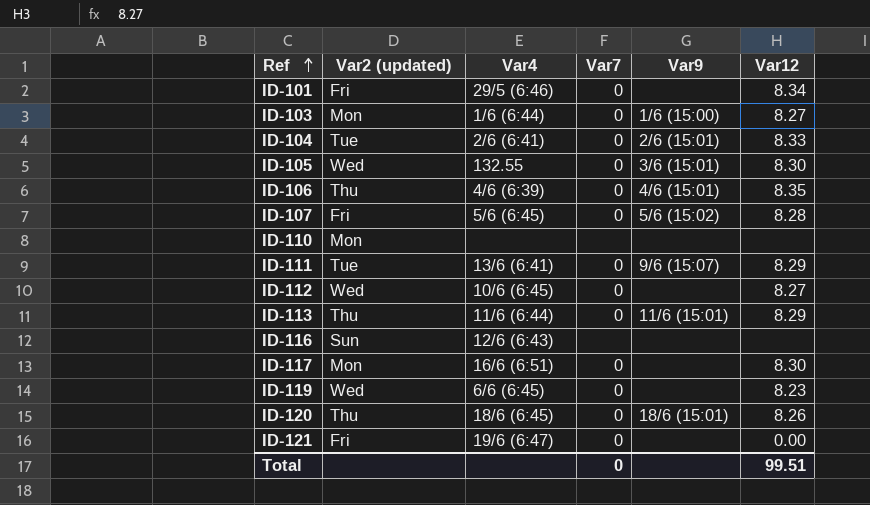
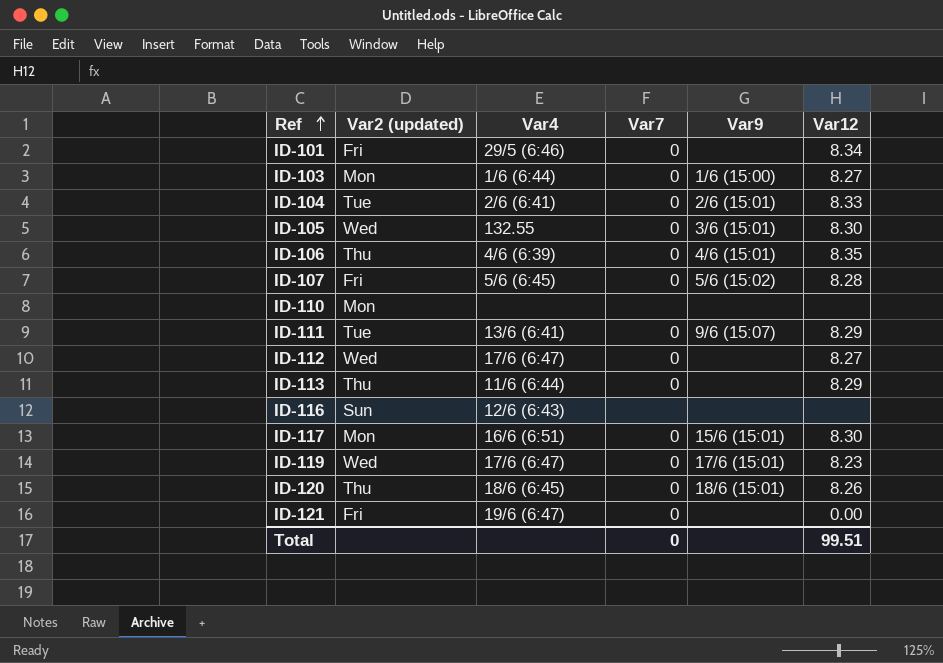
ID-112 | Var4: 10/6 (6:45) -> 17/6 (6:47)
ID-113 | Var9: 11/6 (15:01) -> none
ID-117 | Var9: none -> 15/6 (15:01)
ID-119 | Var4: 6/6 (6:45) -> 17/6 (6:47)
ID-119 | Var9: none -> 17/6 (15:01)

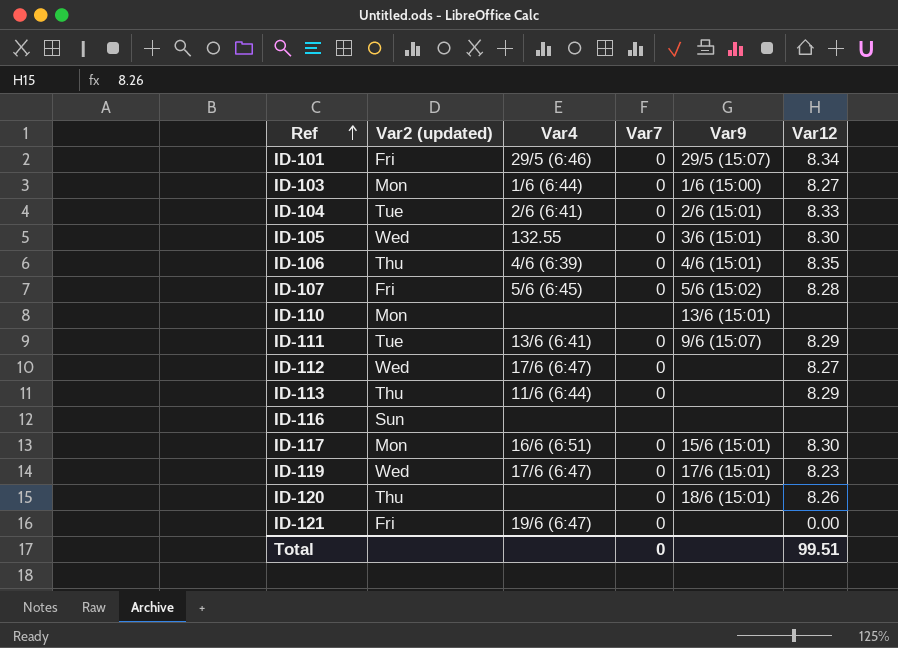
ID-101 | Var9: none -> 29/5 (15:07)
ID-110 | Var9: none -> 13/6 (15:01)
ID-116 | Var4: 12/6 (6:43) -> none
ID-120 | Var4: 18/6 (6:45) -> none

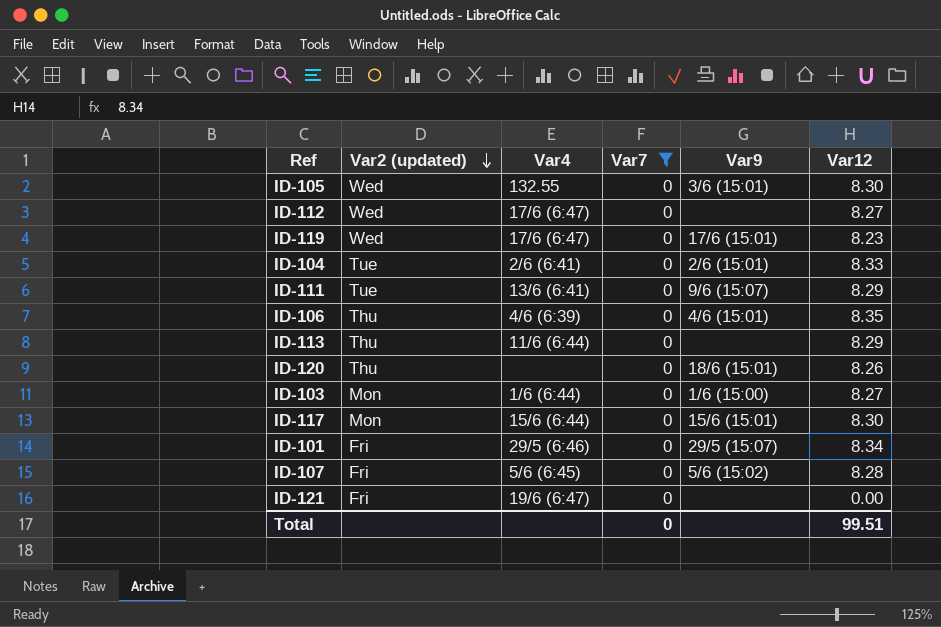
filter: none -> Var7 = 0
row order: Ref ascending -> Var2 (updated) descending
ID-117 | Var4: 16/6 (6:51) -> 15/6 (6:44)

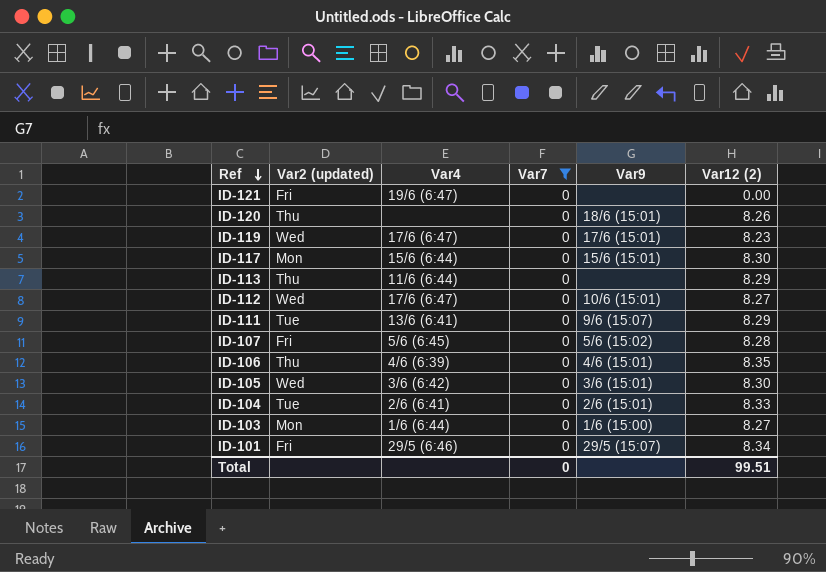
row order: Var2 (updated) descending -> Ref descending
column name: Var12 -> Var12 (2)
ID-112 | Var9: none -> 10/6 (15:01)
ID-105 | Var4: 132.55 -> 3/6 (6:42)

